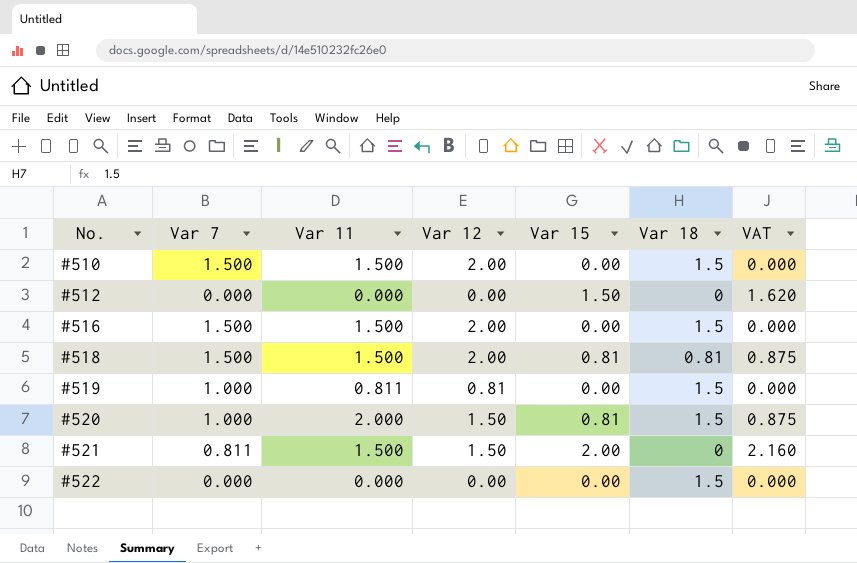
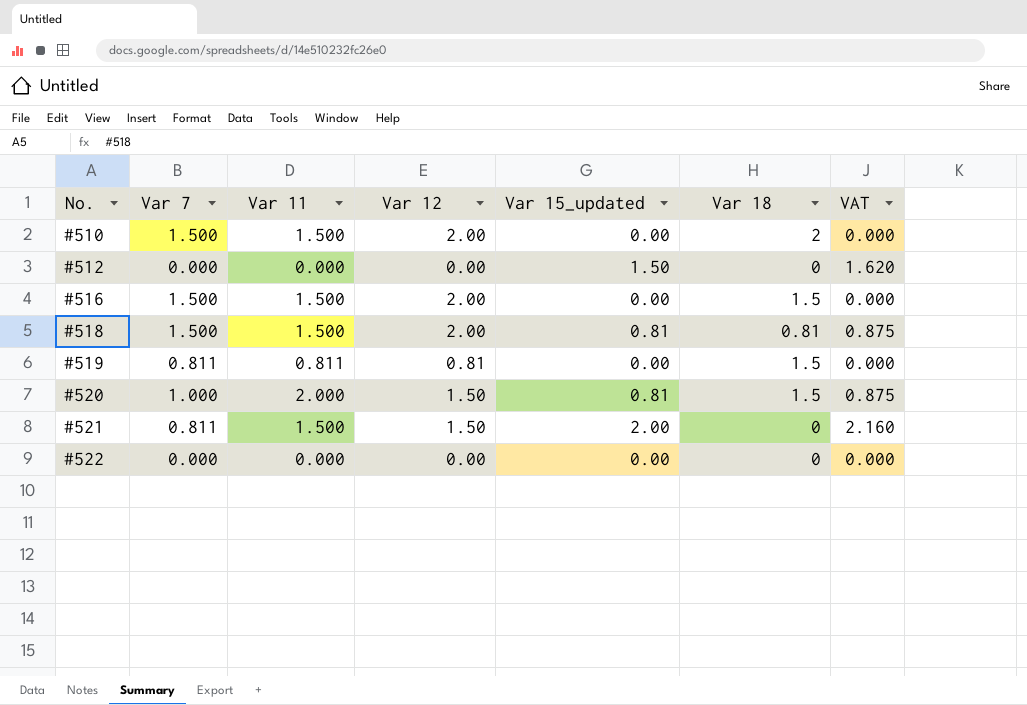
column name: Var 15 -> Var 15_updated
#510 | Var 18: 1.5 -> 2
#519 | Var 7: 1.000 -> 0.811
#522 | Var 18: 1.5 -> 0

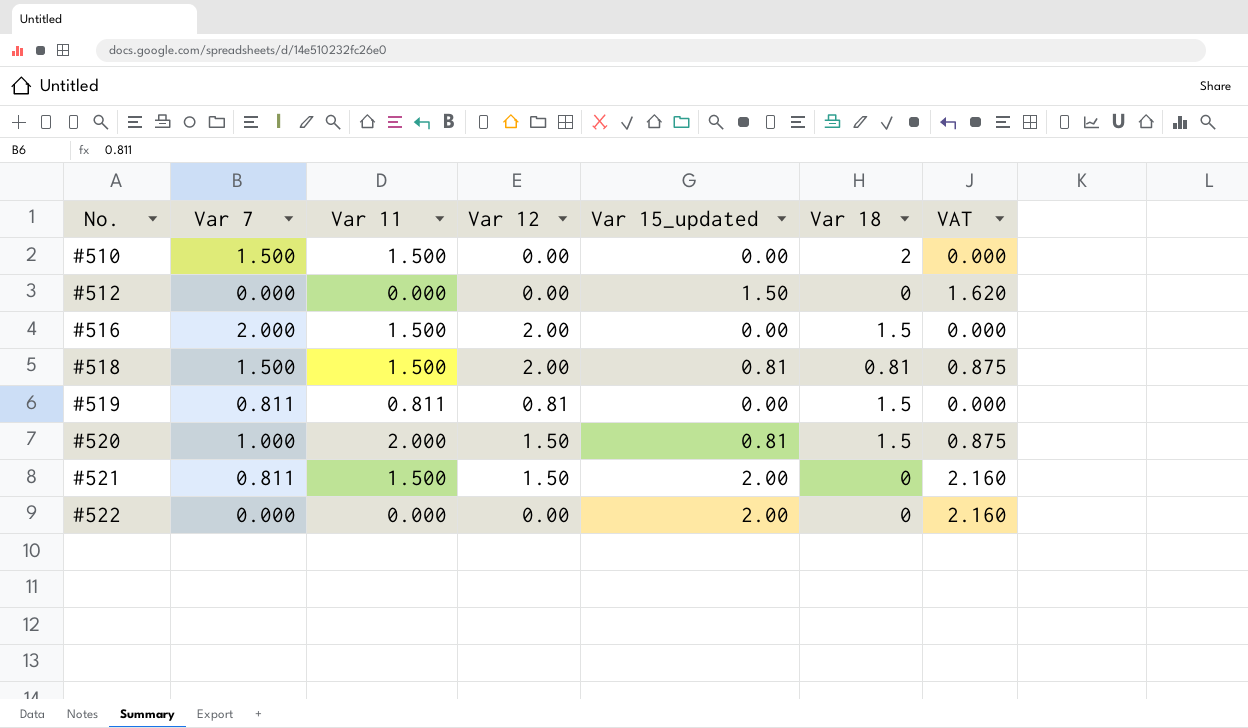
#510 | Var 12: 2.00 -> 0.00
#516 | Var 7: 1.500 -> 2.000
#522 | Var 15_updated: 0.00 -> 2.00
#522 | VAT: 0.000 -> 2.160

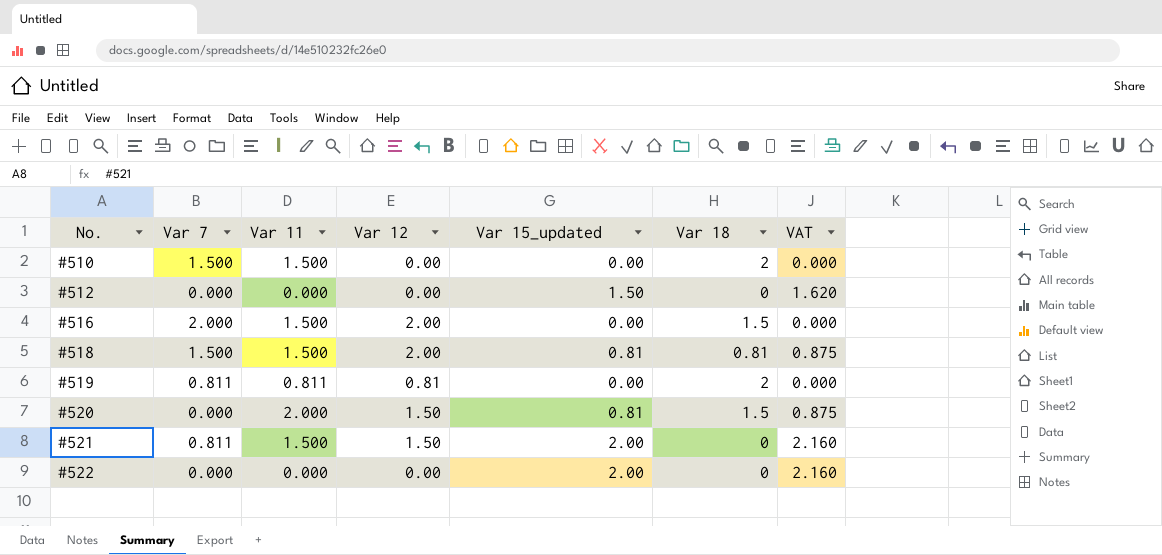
#519 | Var 18: 1.5 -> 2
#520 | Var 7: 1.000 -> 0.000

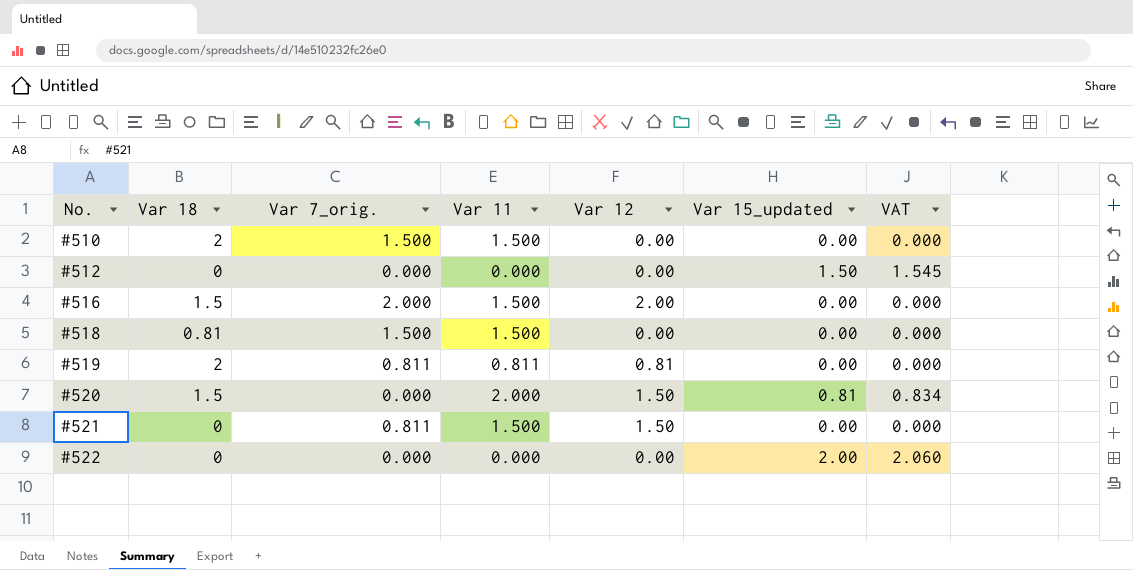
column Var 18 | position: 6 -> 2
column name: Var 7 -> Var 7_orig.
column VAT | formula: [Var 15_updated] * 1.08 -> [Var 15_updated] * 1.03
#518 | Var 12: 2.00 -> 0.00
#518 | Var 15_updated: 0.81 -> 0.00
#521 | Var 15_updated: 2.00 -> 0.00

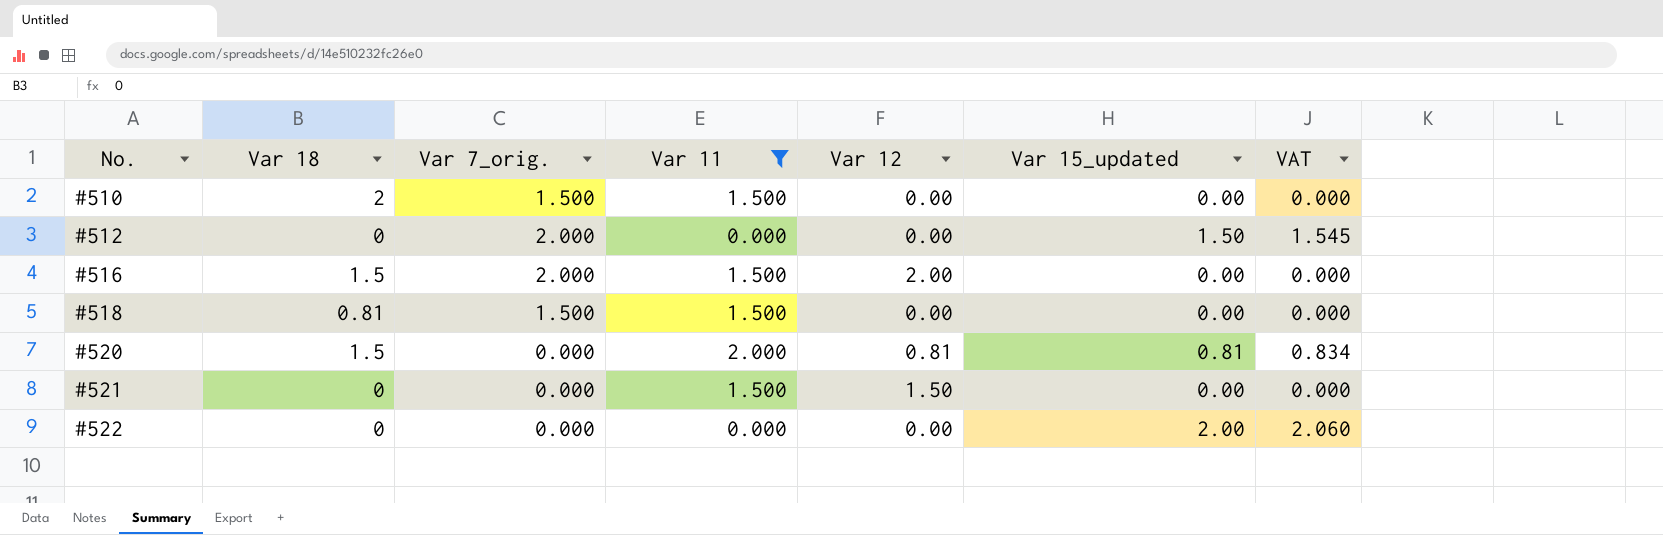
filter: none -> Var 11 != 0.811
#512 | Var 7_orig.: 0.000 -> 2.000
#520 | Var 12: 1.50 -> 0.81
#521 | Var 7_orig.: 0.811 -> 0.000

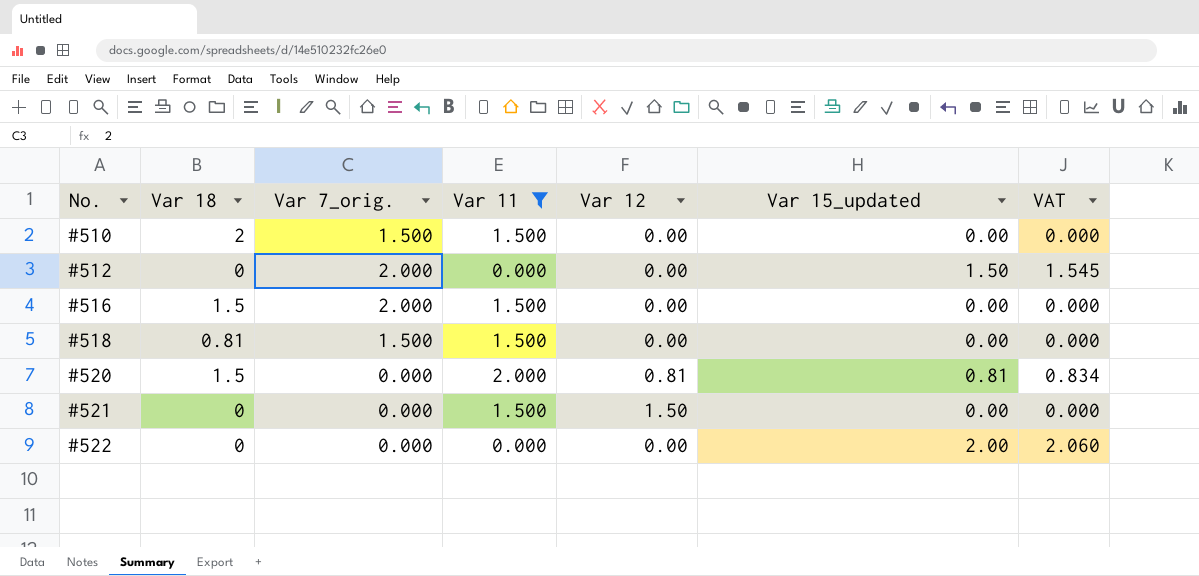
#516 | Var 12: 2.00 -> 0.00

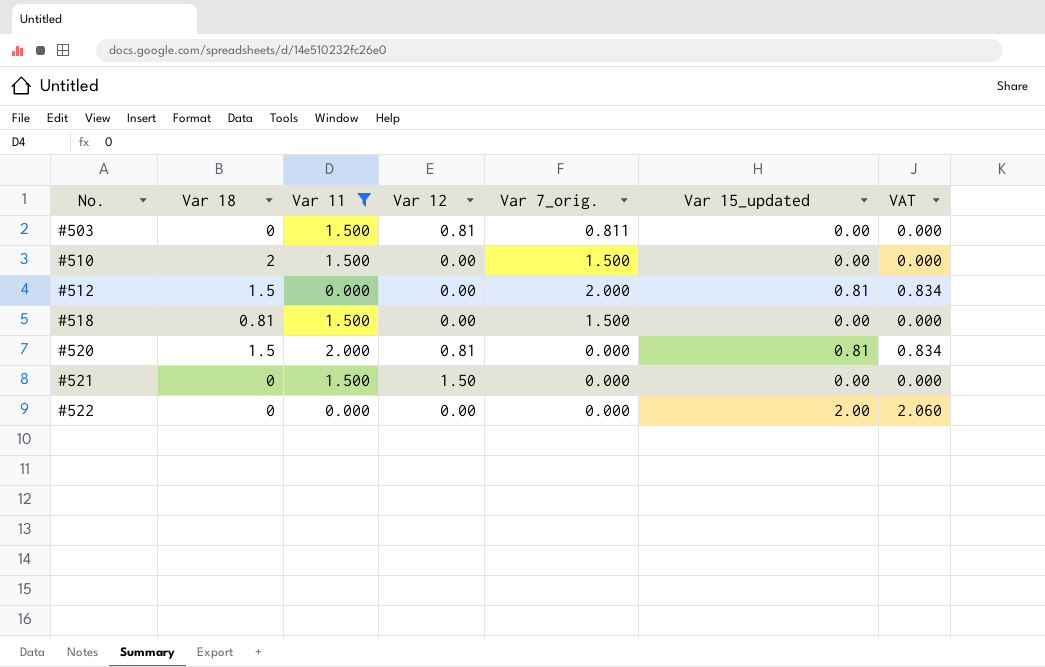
column Var 7_orig. | position: 3 -> 5
row #516: 1.5 | 2.000 | 1.500 | 0.00 | 0.00 | 0.000 -> none
row #503: none -> 0 | 1.500 | 0.81 | 0.811 | 0.00 | 0.000
#512 | Var 18: 0 -> 1.5
#512 | Var 15_updated: 1.50 -> 0.81
#512 | VAT: 1.545 -> 0.834

